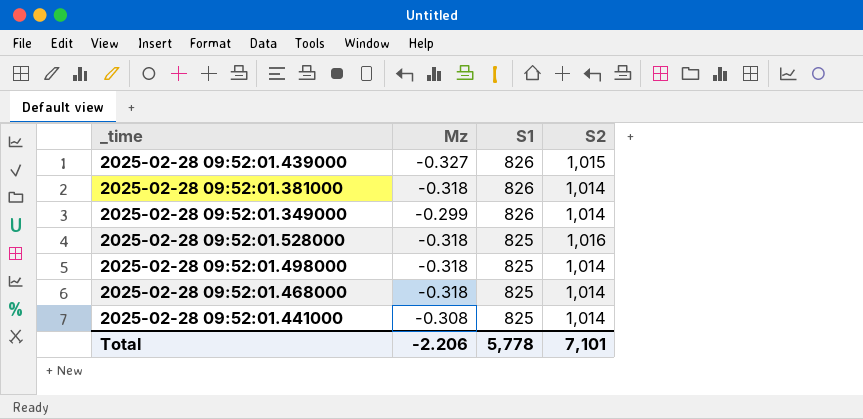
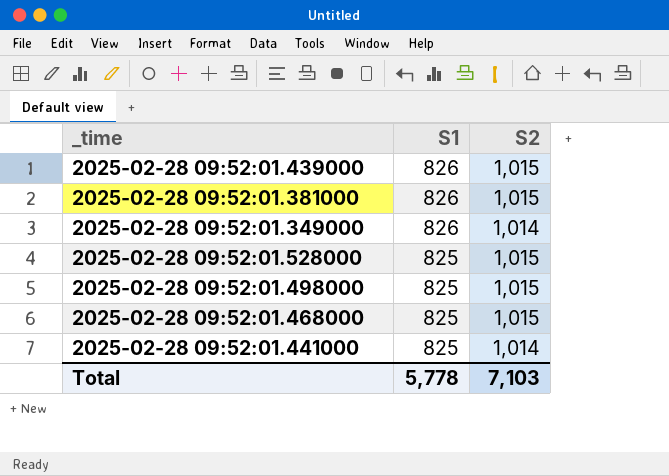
column Mz | position: 2 -> none
2025-02-28 09:52:01.381000 | S2: 1,014 -> 1,015
2025-02-28 09:52:01.528000 | S2: 1,016 -> 1,015
2025-02-28 09:52:01.498000 | S2: 1,014 -> 1,015
2025-02-28 09:52:01.468000 | S2: 1,014 -> 1,015
Total | S2: 7,101 -> 7,103

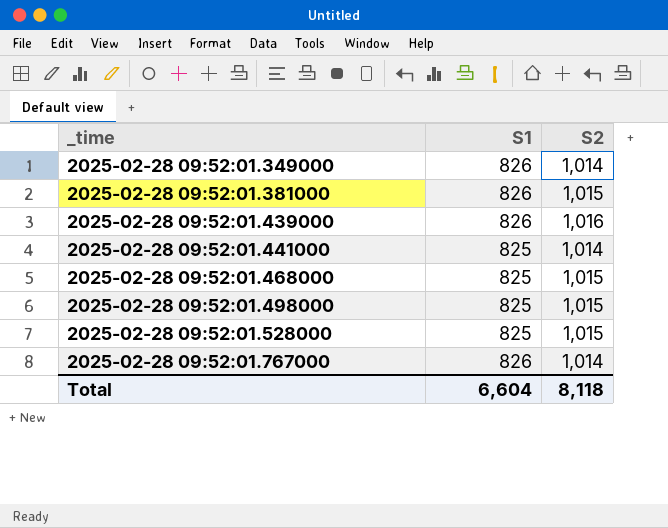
row order: S1 descending -> _time ascending
2025-02-28 09:52:01.439000 | S2: 1,015 -> 1,016
row 2025-02-28 09:52:01.767000: none -> 826 | 1,014
Total | S1: 5,778 -> 6,604
Total | S2: 7,103 -> 8,118

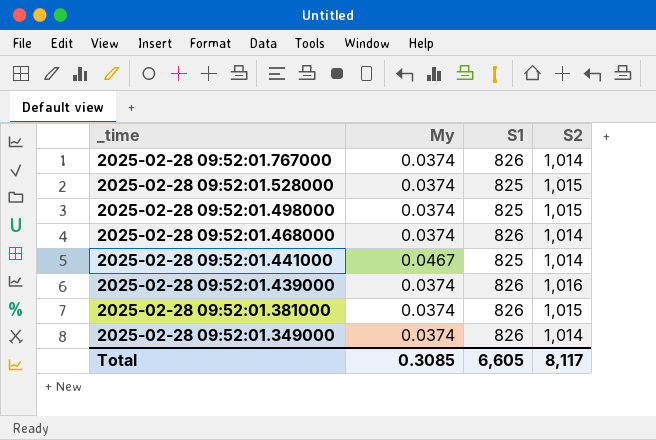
row order: _time ascending -> _time descending
column My | position: none -> 2
2025-02-28 09:52:01.468000 | S1: 825 -> 826
2025-02-28 09:52:01.468000 | S2: 1,015 -> 1,014
Total | S1: 6,604 -> 6,605
Total | S2: 8,118 -> 8,117

